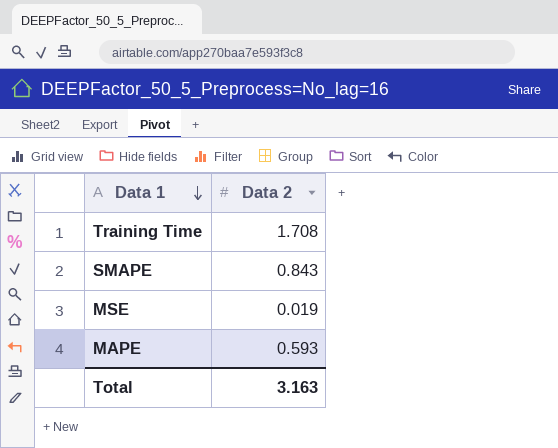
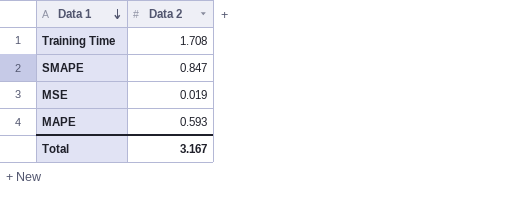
SMAPE | Data 2: 0.843 -> 0.847
Total | Data 2: 3.163 -> 3.167

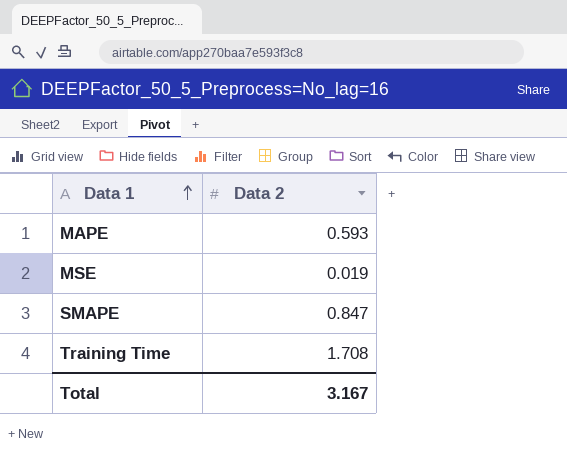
row order: Data 1 descending -> Data 1 ascending

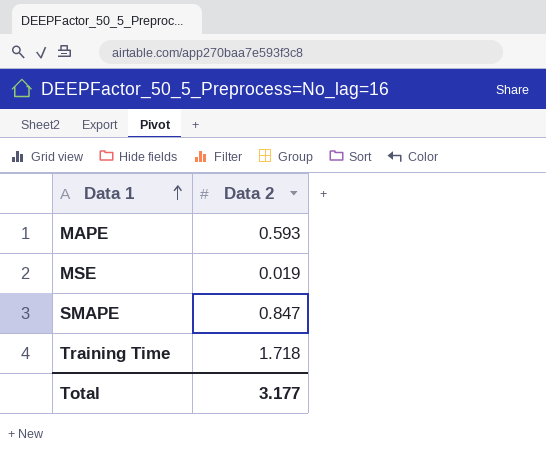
Training Time | Data 2: 1.708 -> 1.718
Total | Data 2: 3.167 -> 3.177

